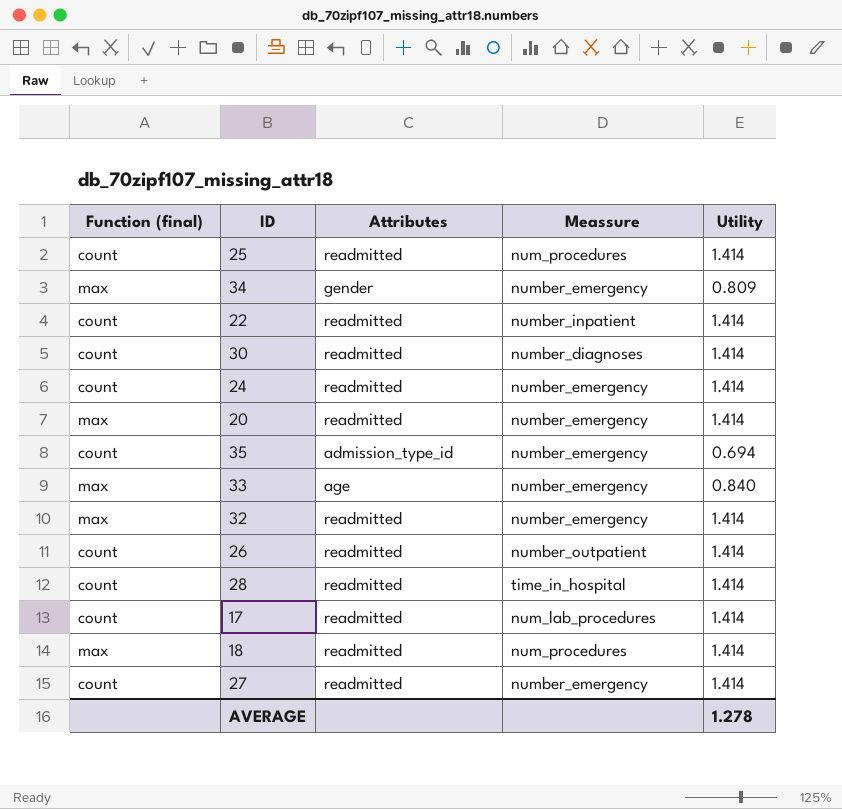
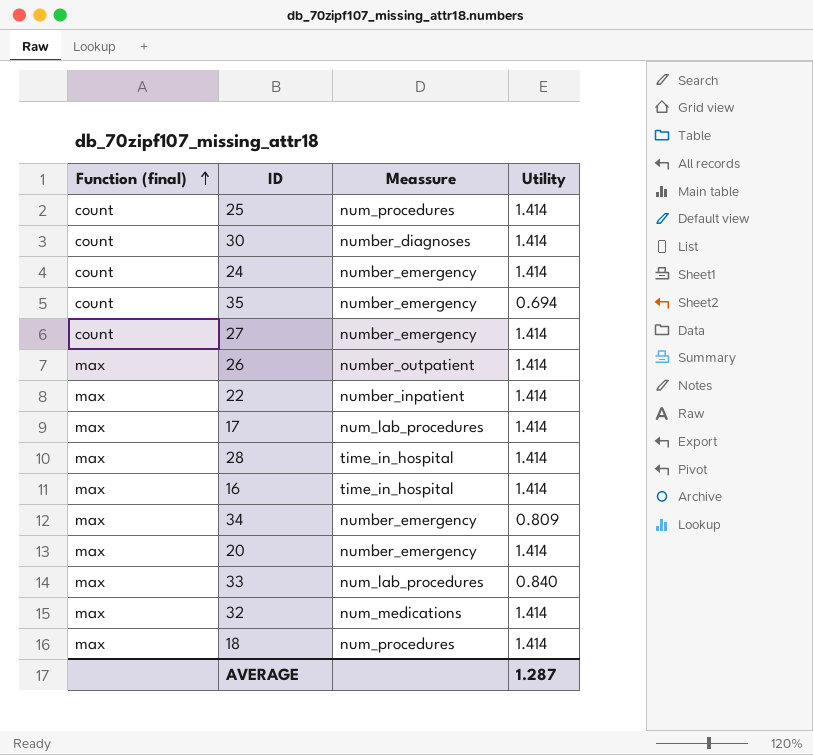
row order: none -> Function (final) ascending
column Attributes | position: 3 -> none
26 | Function (final): count -> max
22 | Function (final): count -> max
17 | Function (final): count -> max
28 | Function (final): count -> max
row 16: none -> max | time_in_hospital | 1.414
33 | Meassure: number_emergency -> num_lab_procedures
32 | Meassure: number_emergency -> num_medications
AVERAGE | Utility: 1.278 -> 1.287

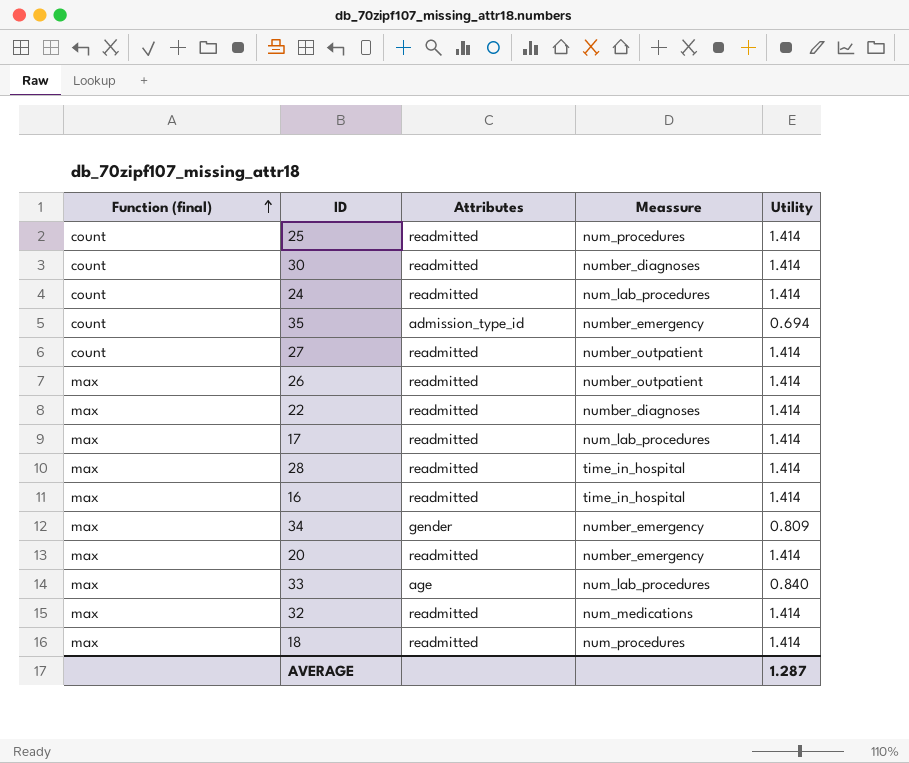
column Attributes | position: none -> 3
24 | Meassure: number_emergency -> num_lab_procedures
27 | Meassure: number_emergency -> number_outpatient
22 | Meassure: number_inpatient -> number_diagnoses

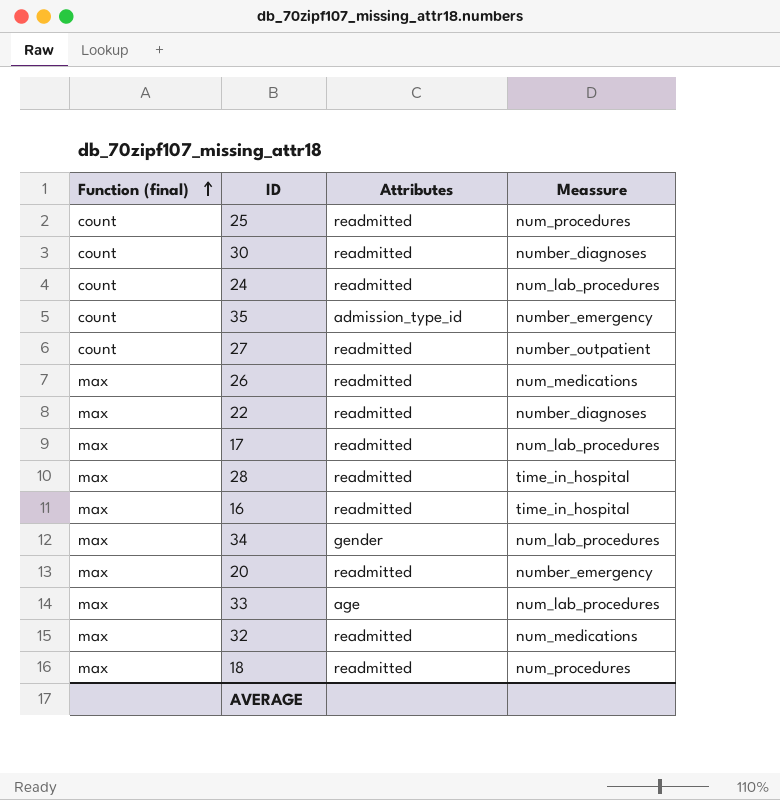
column Utility | position: 5 -> none
26 | Meassure: number_outpatient -> num_medications
34 | Meassure: number_emergency -> num_lab_procedures

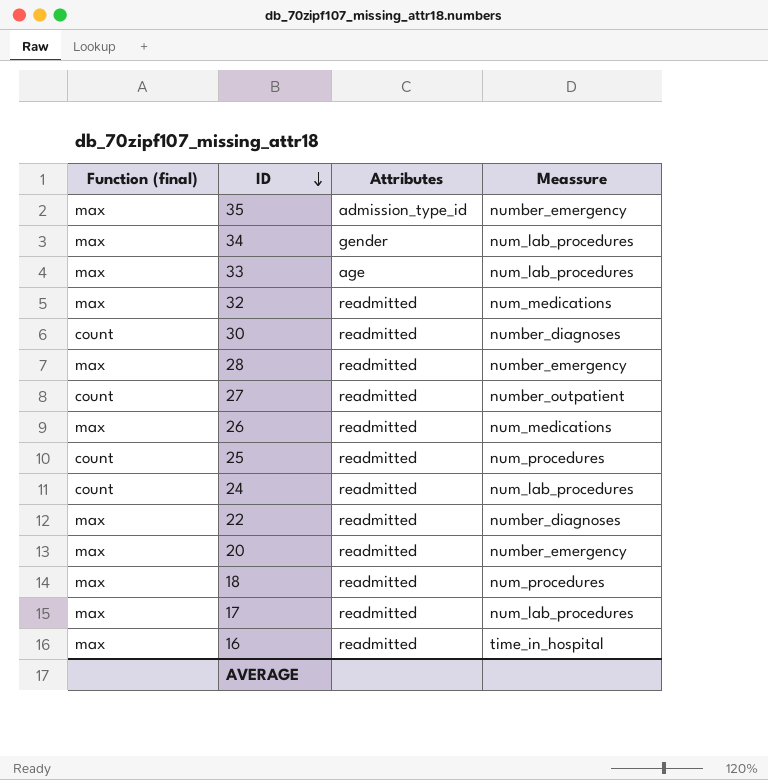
row order: Function (final) ascending -> ID descending
35 | Function (final): count -> max
28 | Meassure: time_in_hospital -> number_emergency

